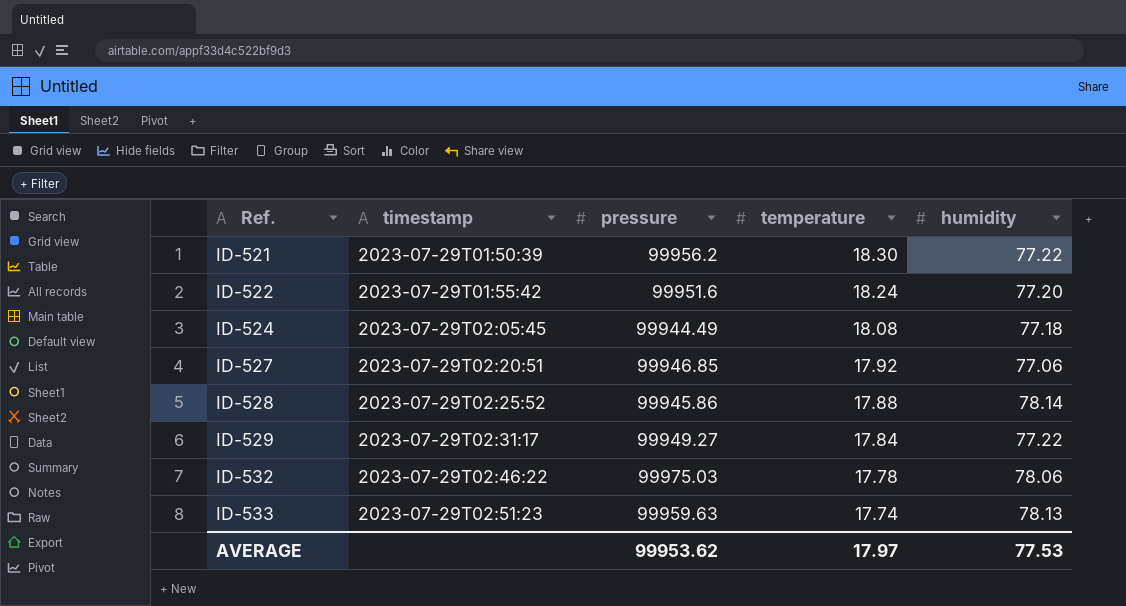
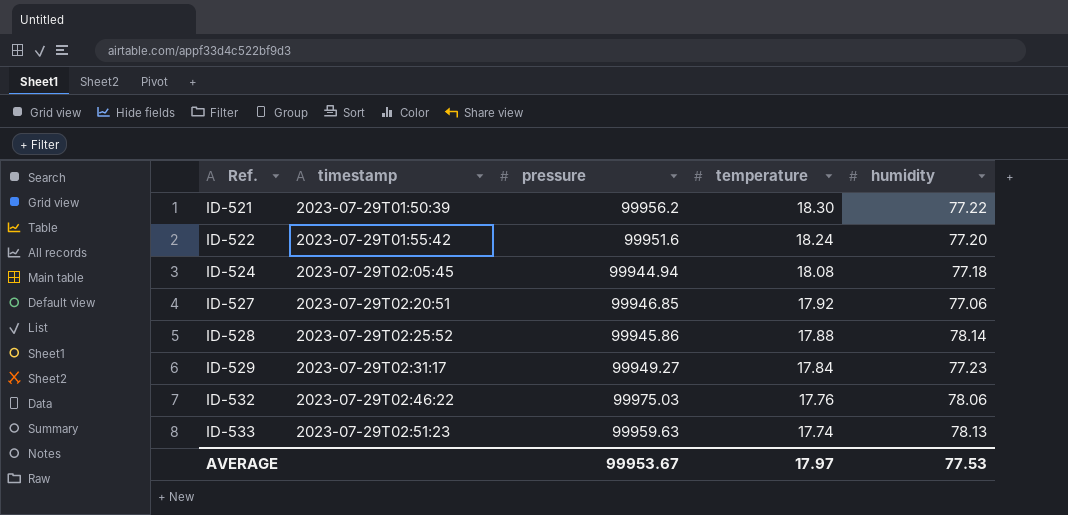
ID-524 | pressure: 99944.49 -> 99944.94
ID-529 | humidity: 77.22 -> 77.23
ID-532 | temperature: 17.78 -> 17.76
AVERAGE | pressure: 99953.62 -> 99953.67

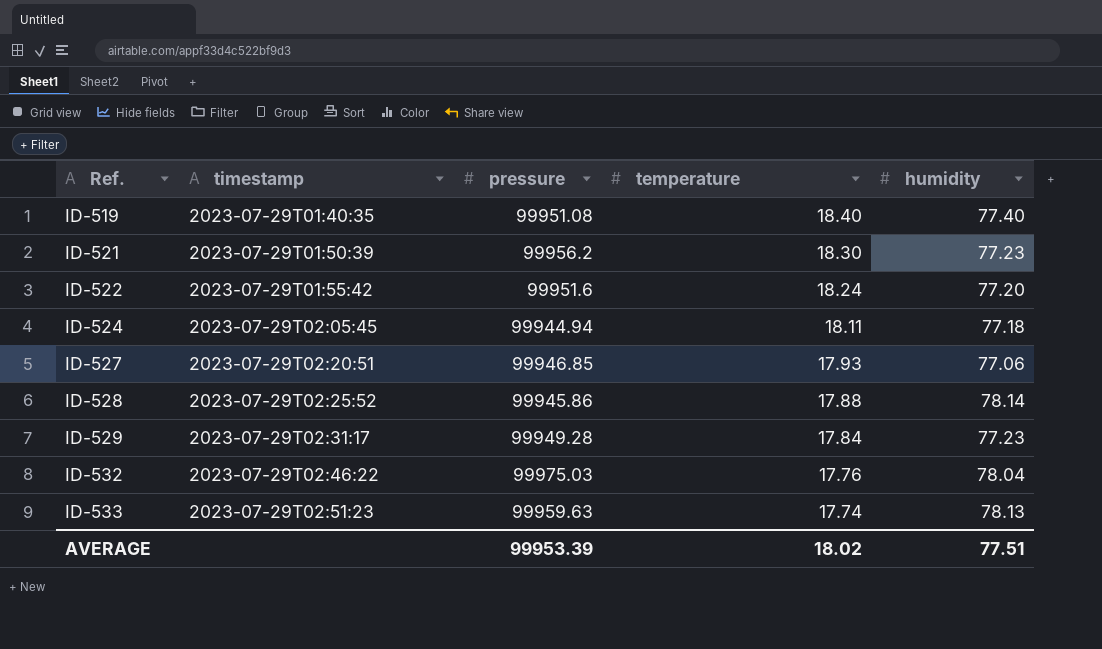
row ID-519: none -> 2023-07-29T01:40:35 | 99951.08 | 18.40 | 77.40
ID-521 | humidity: 77.22 -> 77.23
ID-524 | temperature: 18.08 -> 18.11
ID-527 | temperature: 17.92 -> 17.93
ID-529 | pressure: 99949.27 -> 99949.28
ID-532 | humidity: 78.06 -> 78.04
AVERAGE | pressure: 99953.67 -> 99953.39
AVERAGE | temperature: 17.97 -> 18.02
AVERAGE | humidity: 77.53 -> 77.51

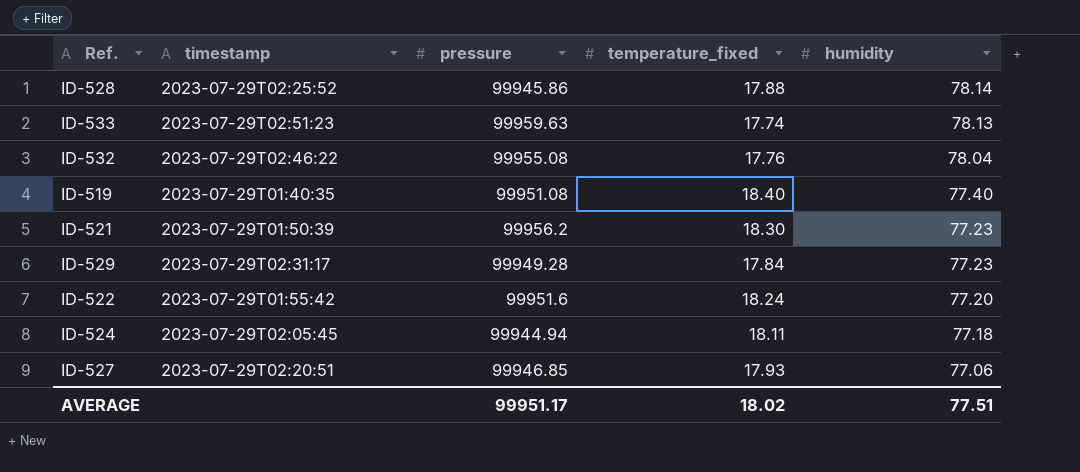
row order: Ref. ascending -> humidity descending
column name: temperature -> temperature_fixed
ID-532 | pressure: 99975.03 -> 99955.08
AVERAGE | pressure: 99953.39 -> 99951.17

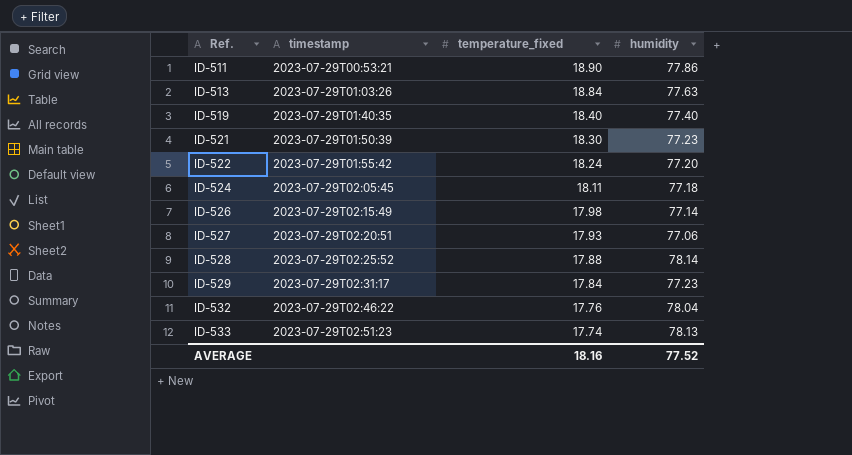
row order: humidity descending -> Ref. ascending
column pressure | position: 3 -> none
row ID-511: none -> 2023-07-29T00:53:21 | 18.90 | 77.86
row ID-513: none -> 2023-07-29T01:03:26 | 18.84 | 77.63
row ID-526: none -> 2023-07-29T02:15:49 | 17.98 | 77.14
AVERAGE | temperature_fixed: 18.02 -> 18.16
AVERAGE | humidity: 77.51 -> 77.52

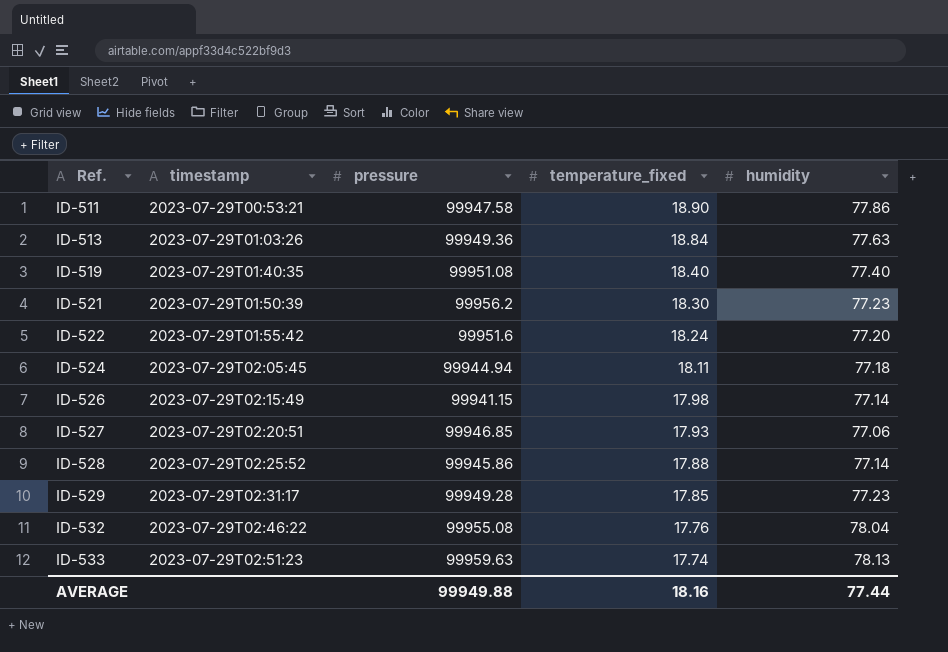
column pressure | position: none -> 3
ID-528 | humidity: 78.14 -> 77.14
ID-529 | temperature_fixed: 17.84 -> 17.85
AVERAGE | humidity: 77.52 -> 77.44

